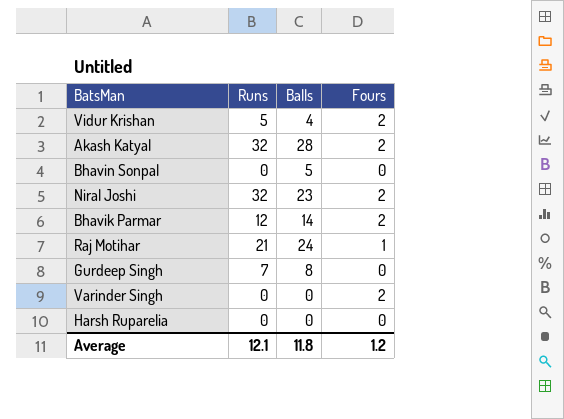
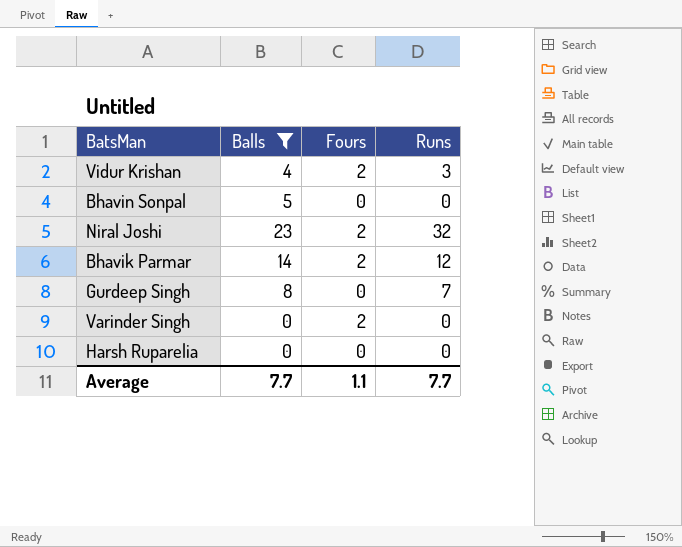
filter: none -> Balls <= 23
column Runs | position: 2 -> 4
Vidur Krishan | Runs: 5 -> 3
Average | Balls: 11.8 -> 7.7
Average | Fours: 1.2 -> 1.1
Average | Runs: 12.1 -> 7.7

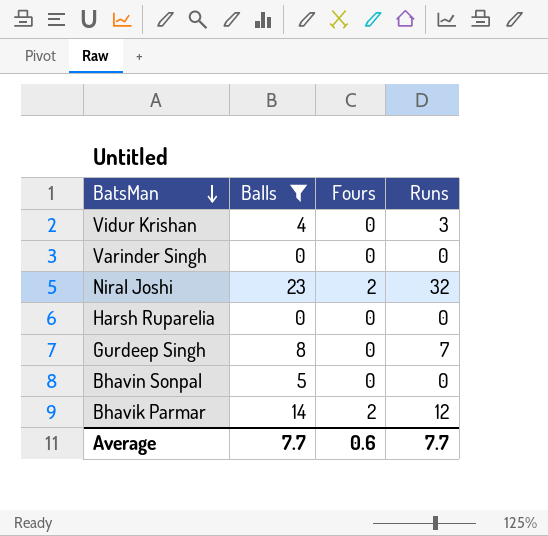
row order: none -> BatsMan descending
Vidur Krishan | Fours: 2 -> 0
Varinder Singh | Fours: 2 -> 0
Average | Fours: 1.1 -> 0.6

